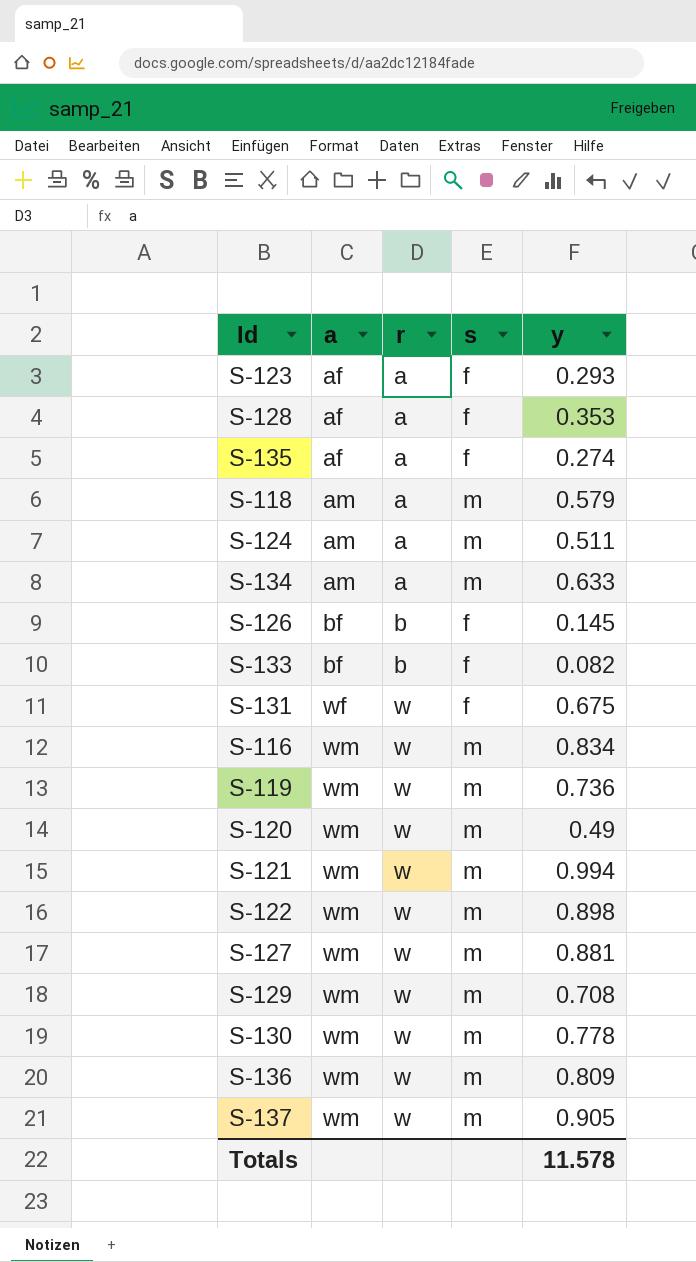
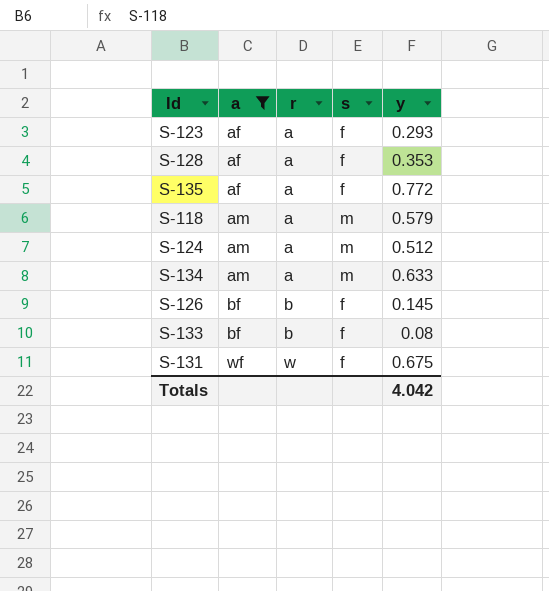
filter: none -> a != wm
S-135 | y: 0.274 -> 0.772
S-124 | y: 0.511 -> 0.512
S-133 | y: 0.082 -> 0.08
Totals | y: 11.578 -> 4.042

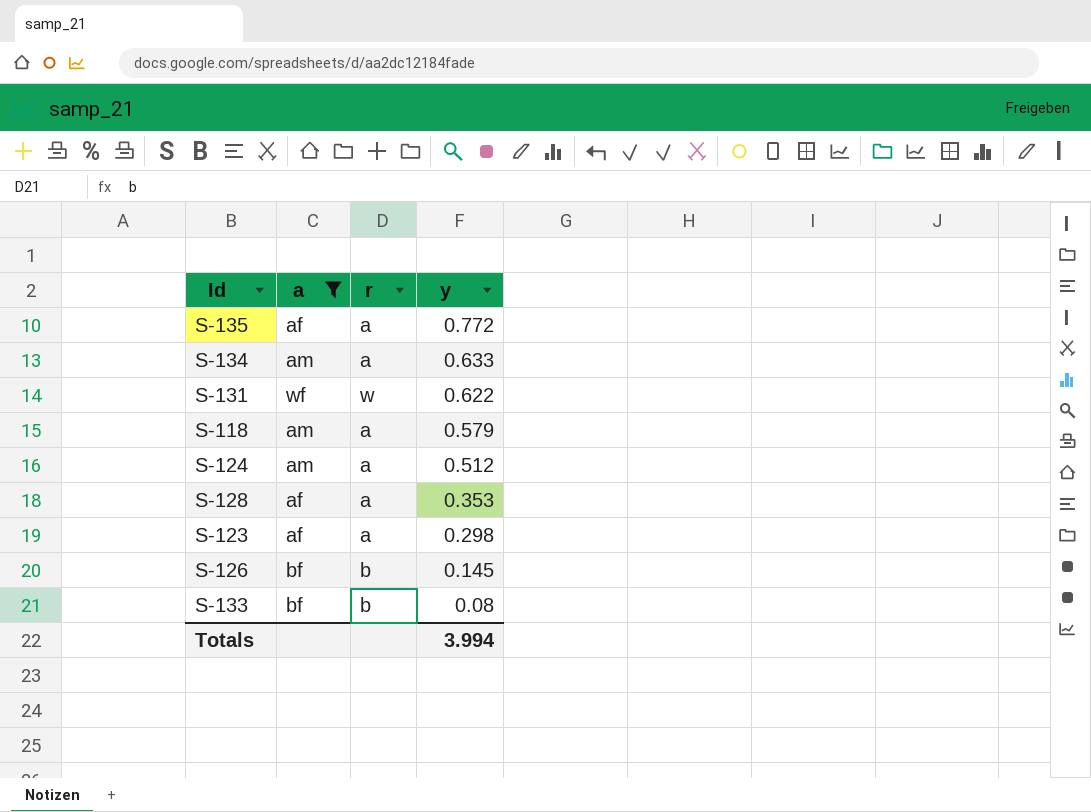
row order: a ascending -> y descending
column s | position: 4 -> none
S-131 | y: 0.675 -> 0.622
S-123 | y: 0.293 -> 0.298
Totals | y: 4.042 -> 3.994

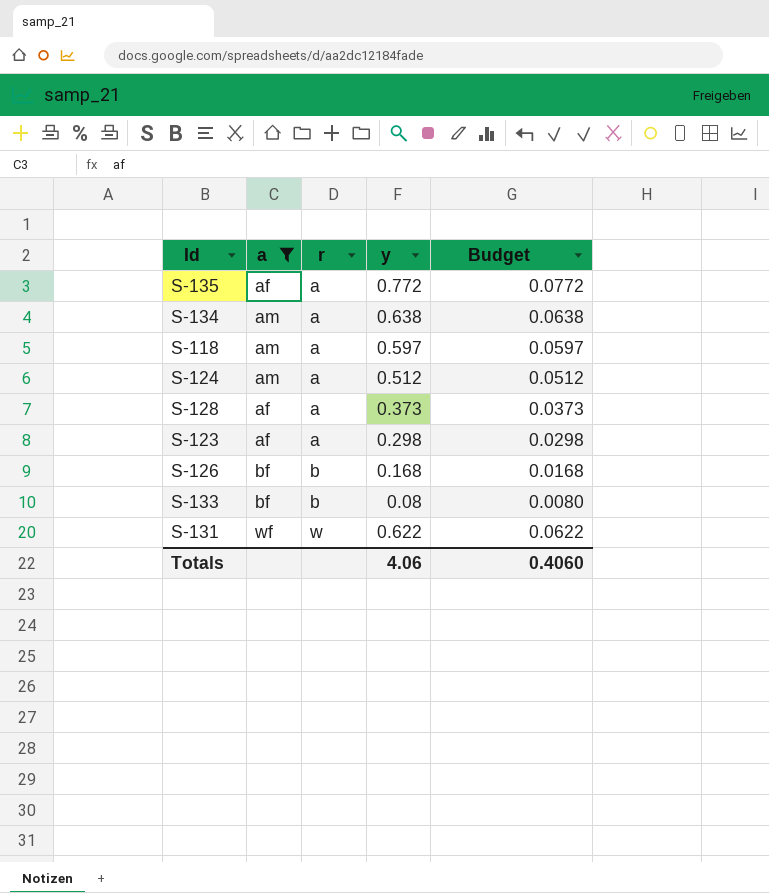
row order: y descending -> r ascending
column Budget | formula: none -> [y] * 0.1
S-134 | y: 0.633 -> 0.638
S-118 | y: 0.579 -> 0.597
S-128 | y: 0.353 -> 0.373
S-126 | y: 0.145 -> 0.168
Totals | y: 3.994 -> 4.06

